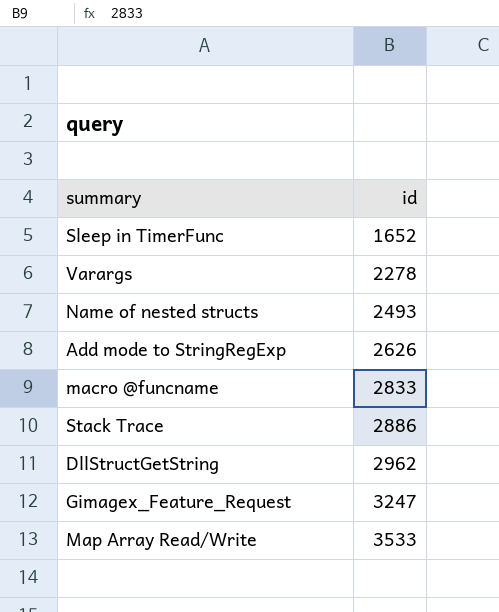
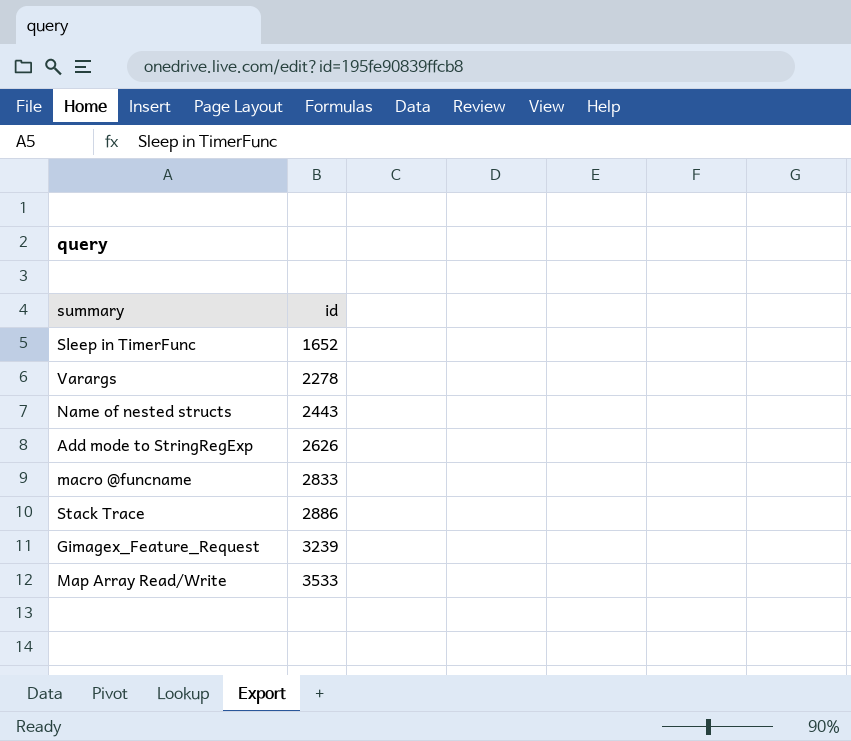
row DllStructGetString: 2962 -> none
Name of nested structs | id: 2493 -> 2443
Gimagex_Feature_Request | id: 3247 -> 3239

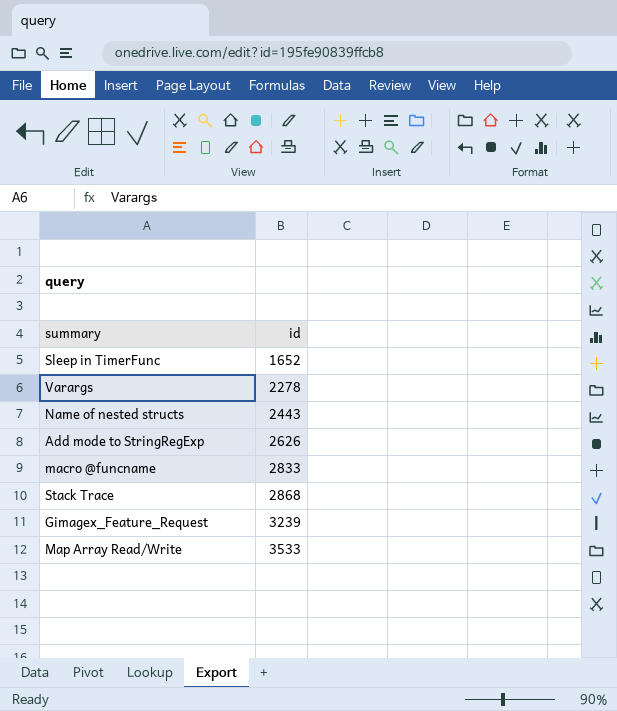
Stack Trace | id: 2886 -> 2868

